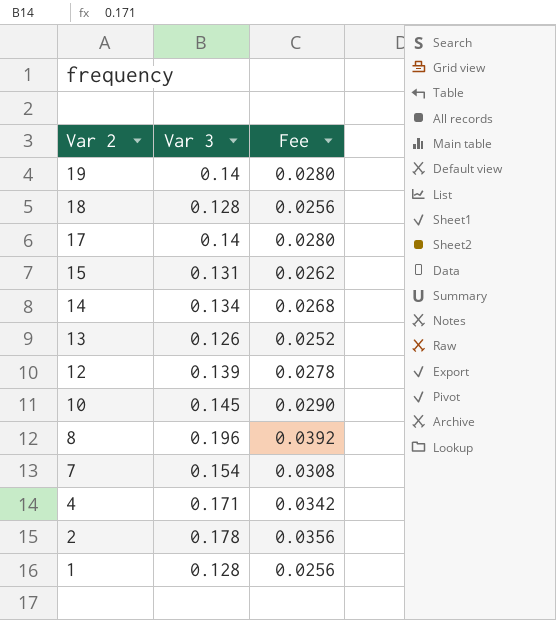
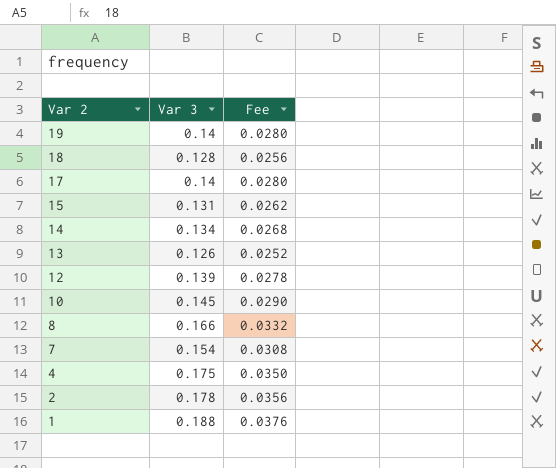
8 | Var 3: 0.196 -> 0.166
8 | Fee: 0.0392 -> 0.0332
4 | Var 3: 0.171 -> 0.175
4 | Fee: 0.0342 -> 0.0350
1 | Var 3: 0.128 -> 0.188
1 | Fee: 0.0256 -> 0.0376

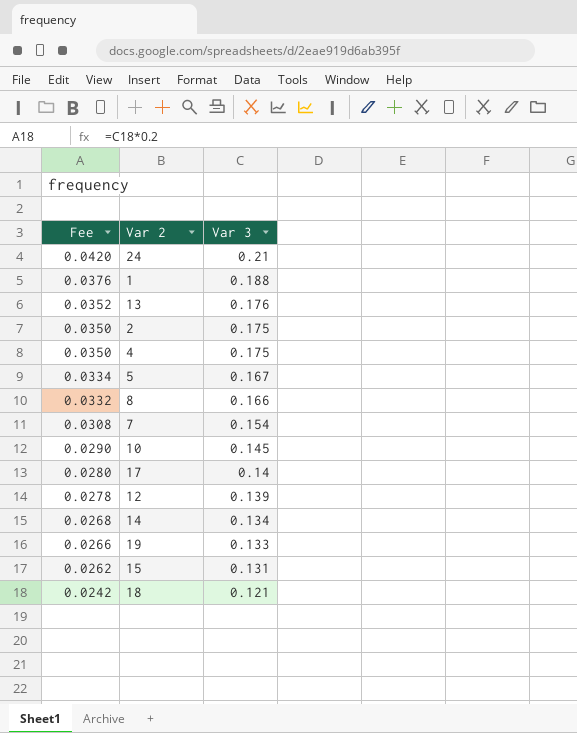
row order: Var 2 descending -> Fee descending
column Fee | position: 3 -> 1
row 24: none -> 0.0420 | 0.21
13 | Fee: 0.0252 -> 0.0352
13 | Var 3: 0.126 -> 0.176
2 | Fee: 0.0356 -> 0.0350
2 | Var 3: 0.178 -> 0.175
row 5: none -> 0.0334 | 0.167
19 | Fee: 0.0280 -> 0.0266
19 | Var 3: 0.14 -> 0.133
18 | Fee: 0.0256 -> 0.0242
18 | Var 3: 0.128 -> 0.121

